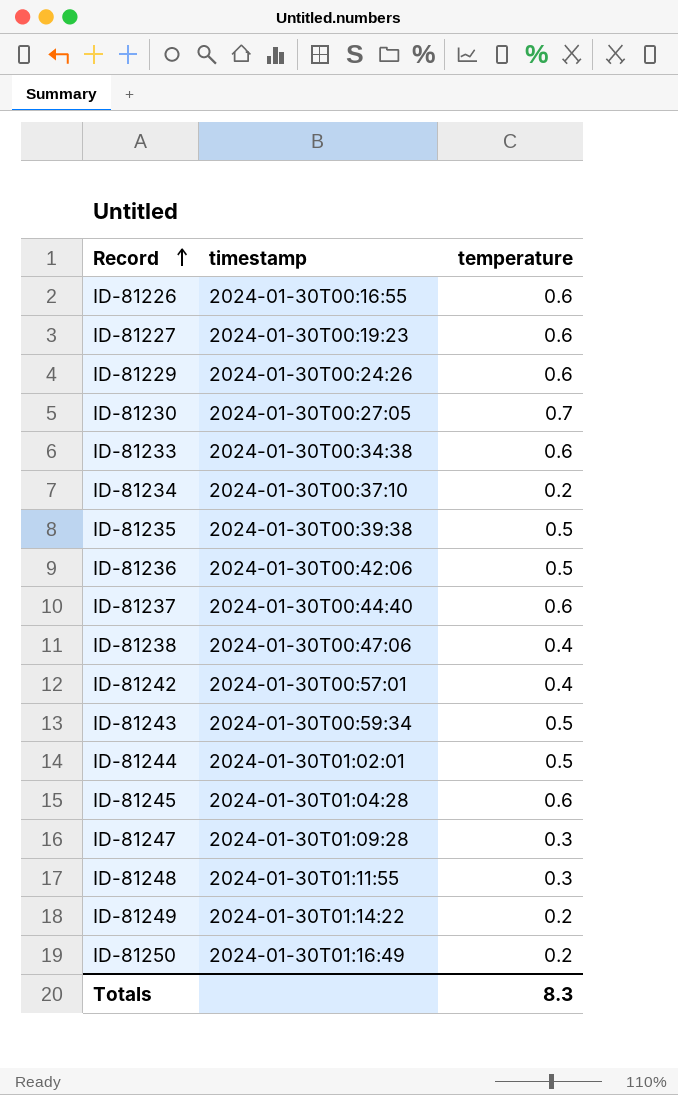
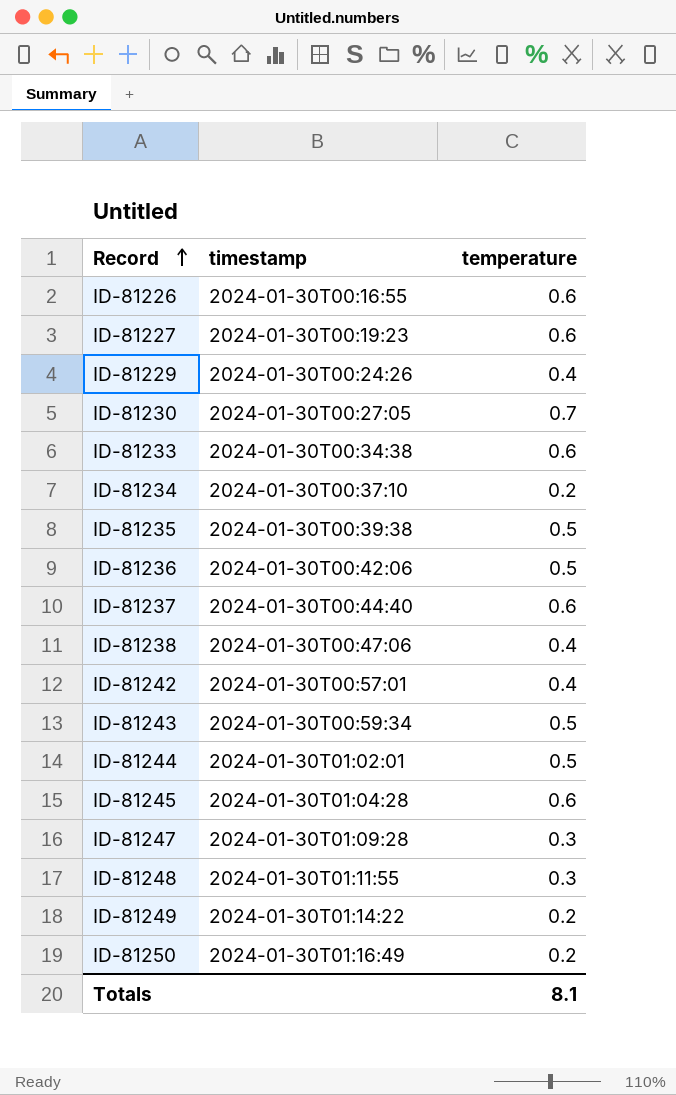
ID-81229 | temperature: 0.6 -> 0.4
Totals | temperature: 8.3 -> 8.1

